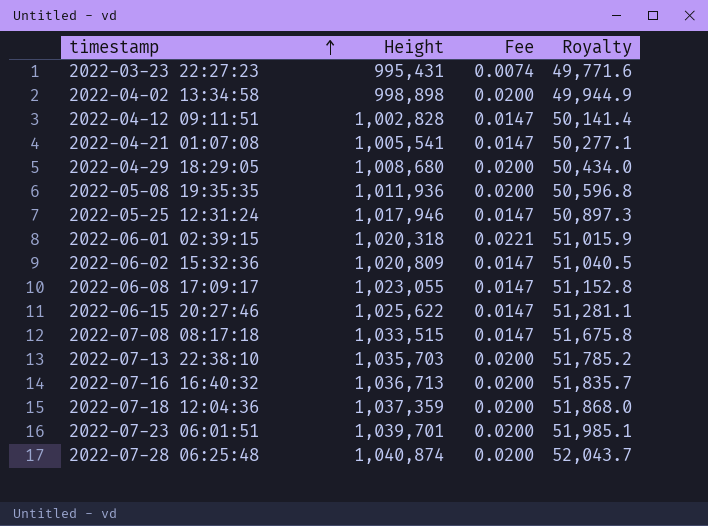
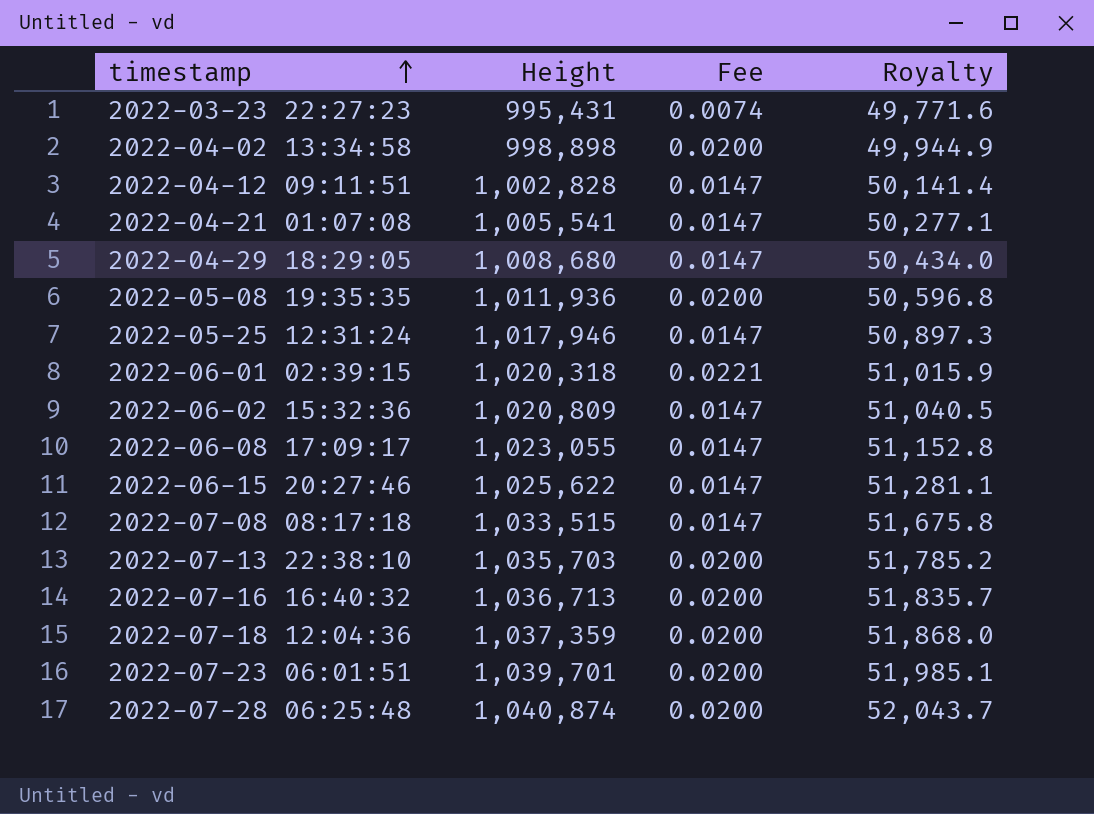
2022-04-29 18:29:05 | Fee: 0.0200 -> 0.0147

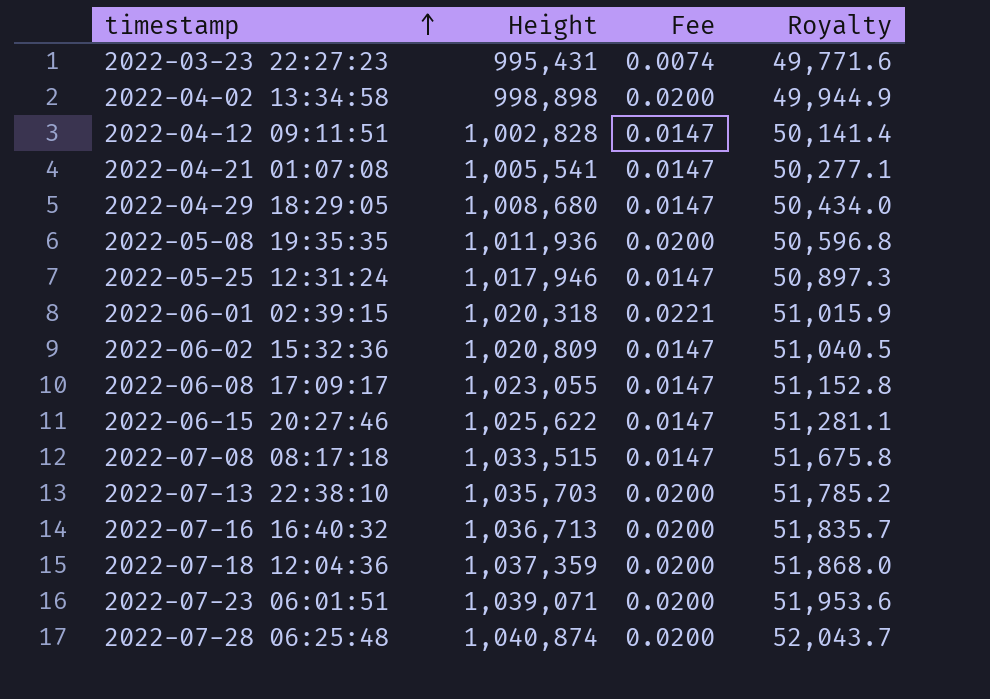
2022-07-23 06:01:51 | Height: 1,039,701 -> 1,039,071
2022-07-23 06:01:51 | Royalty: 51,985.1 -> 51,953.6

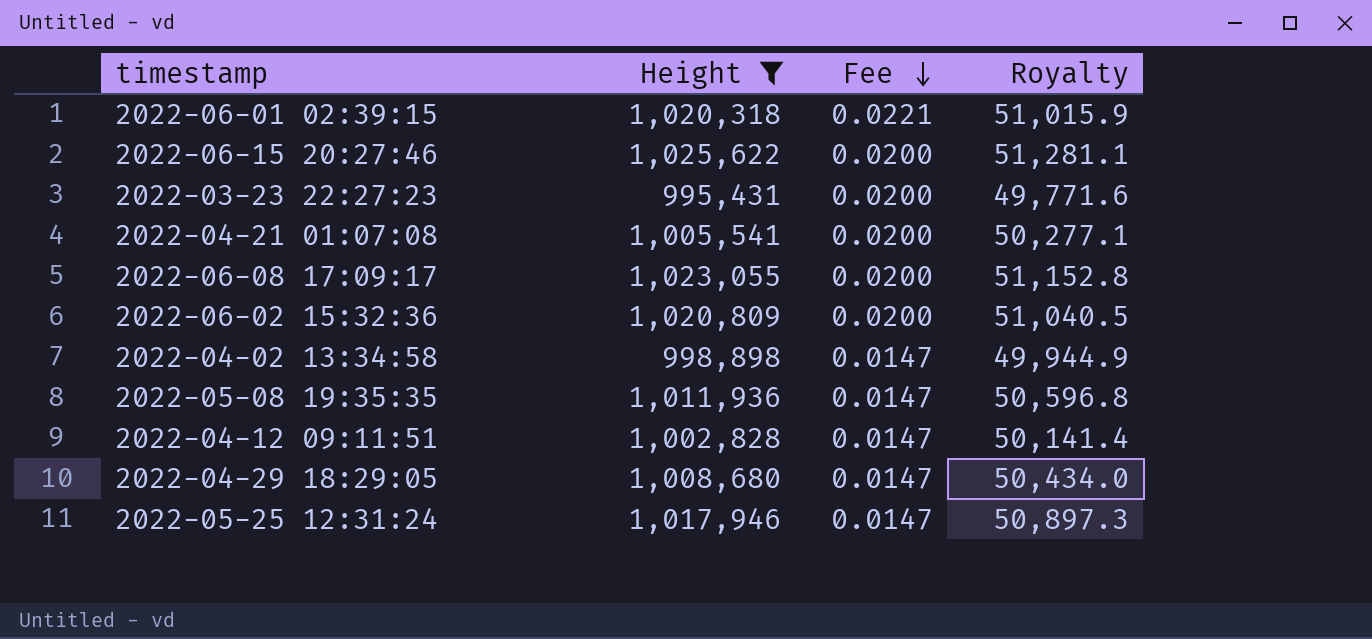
filter: none -> Height <= 1,025,622
row order: timestamp ascending -> Fee descending
2022-06-15 20:27:46 | Fee: 0.0147 -> 0.0200
2022-03-23 22:27:23 | Fee: 0.0074 -> 0.0200
2022-04-21 01:07:08 | Fee: 0.0147 -> 0.0200
2022-06-08 17:09:17 | Fee: 0.0147 -> 0.0200
2022-06-02 15:32:36 | Fee: 0.0147 -> 0.0200
2022-04-02 13:34:58 | Fee: 0.0200 -> 0.0147
2022-05-08 19:35:35 | Fee: 0.0200 -> 0.0147

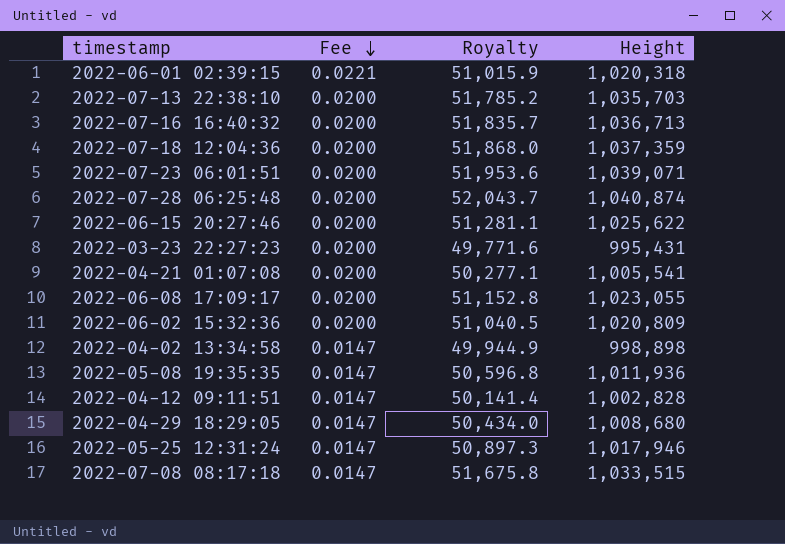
filter: Height <= 1,025,622 -> none
column Height | position: 2 -> 4

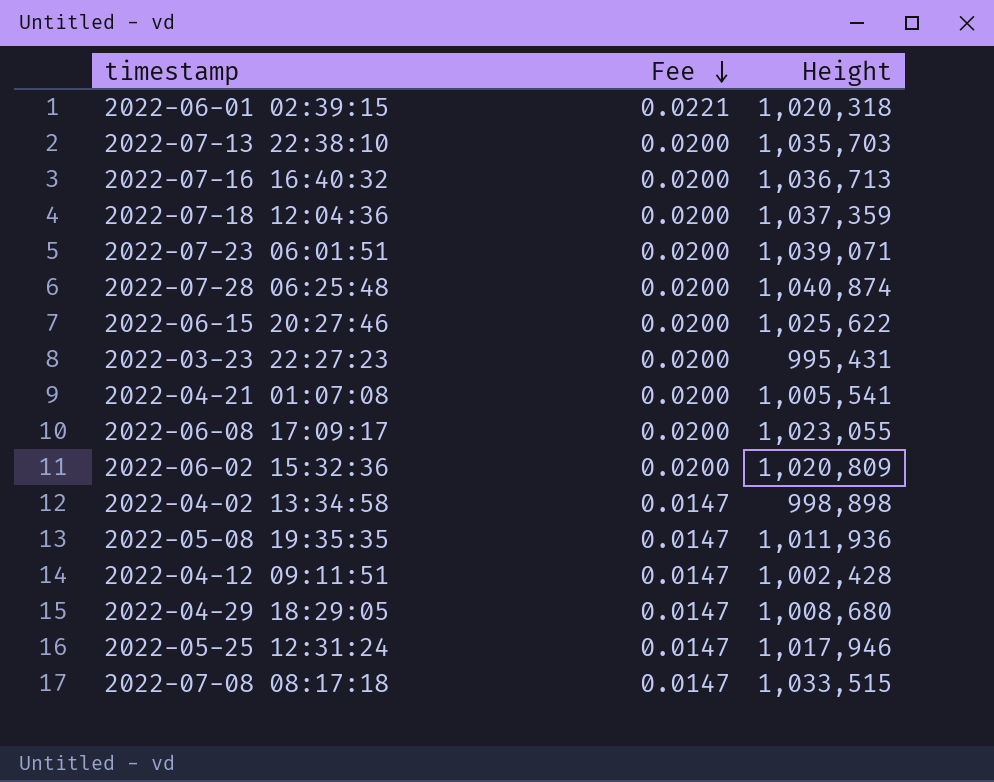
column Royalty | formula: [Height] * 0.05 -> none
2022-04-12 09:11:51 | Height: 1,002,828 -> 1,002,428

